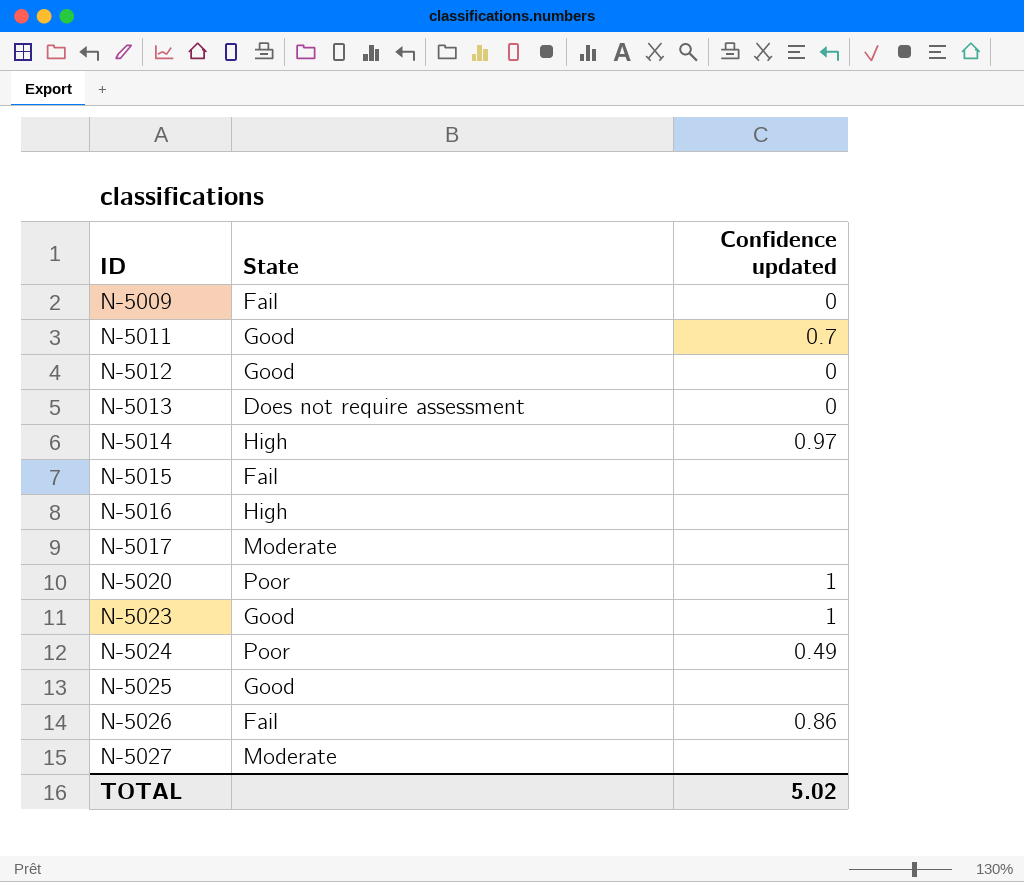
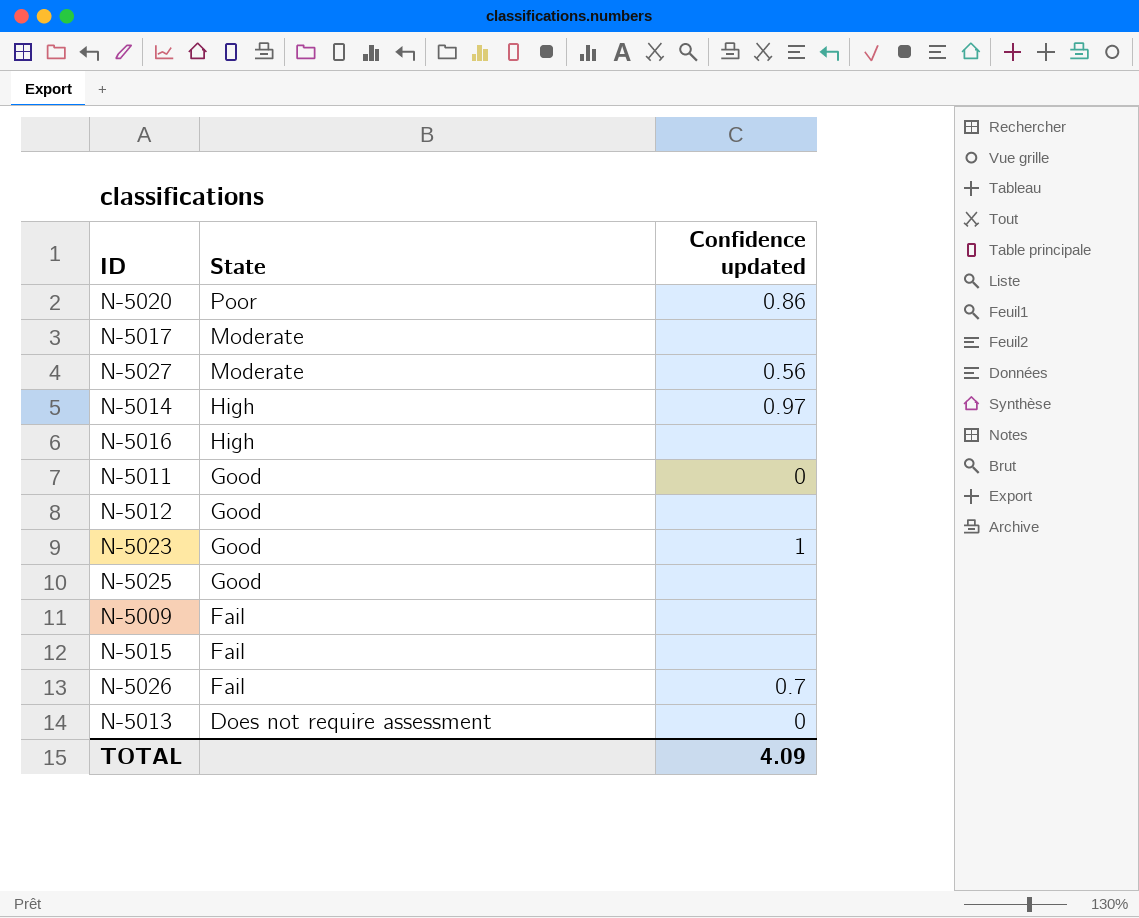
row order: ID ascending -> State descending
row N-5024: Poor | 0.49 -> none
N-5020 | Confidence updated: 1 -> 0.86
N-5027 | Confidence updated: none -> 0.56
N-5011 | Confidence updated: 0.7 -> 0
N-5012 | Confidence updated: 0 -> none
N-5009 | Confidence updated: 0 -> none
N-5026 | Confidence updated: 0.86 -> 0.7
TOTAL | Confidence updated: 5.02 -> 4.09

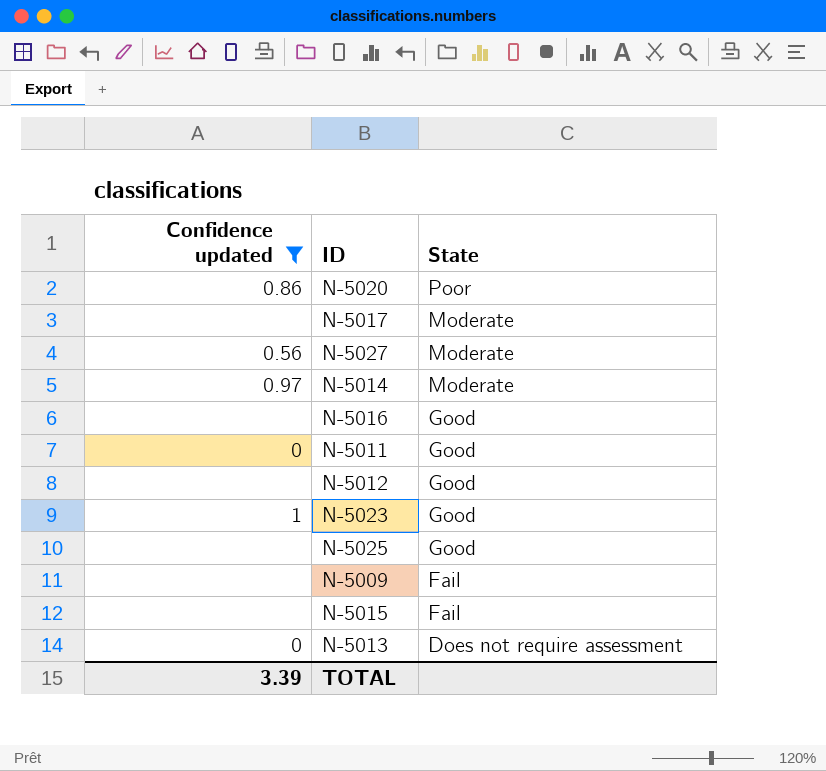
filter: none -> Confidence updated != 0.7
column Confidence updated | position: 3 -> 1
N-5014 | State: High -> Moderate
N-5016 | State: High -> Good
TOTAL | Confidence updated: 4.09 -> 3.39

